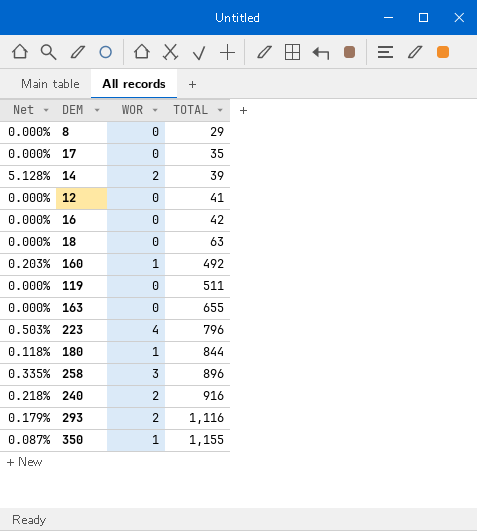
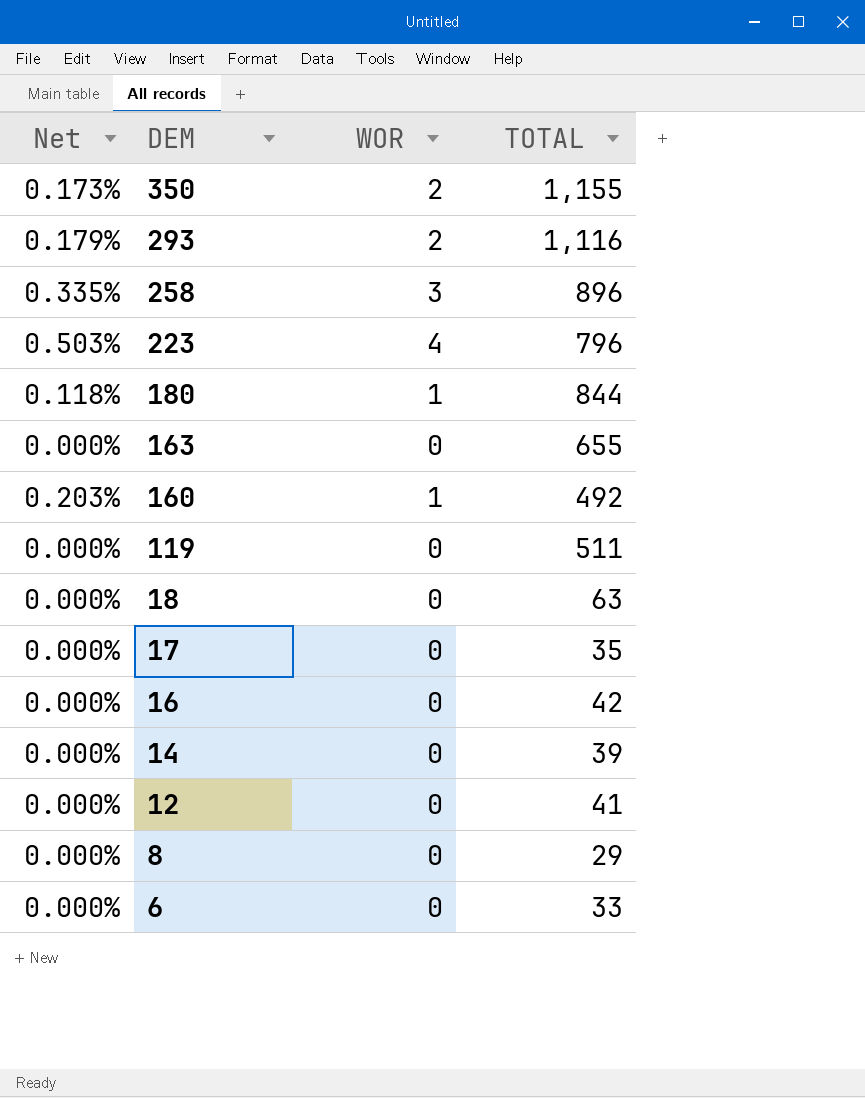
row order: TOTAL ascending -> DEM descending
row 240: 0.218% | 2 | 916 -> none
350 | Net: 0.087% -> 0.173%
350 | WOR: 1 -> 2
14 | Net: 5.128% -> 0.000%
14 | WOR: 2 -> 0
row 6: none -> 0.000% | 0 | 33

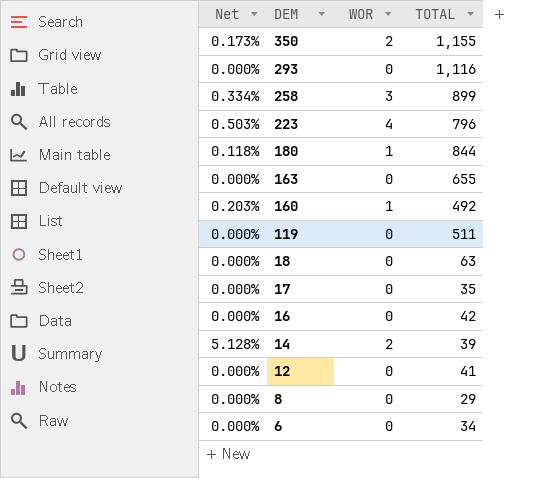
293 | Net: 0.179% -> 0.000%
293 | WOR: 2 -> 0
258 | Net: 0.335% -> 0.334%
258 | TOTAL: 896 -> 899
14 | Net: 0.000% -> 5.128%
14 | WOR: 0 -> 2
6 | TOTAL: 33 -> 34

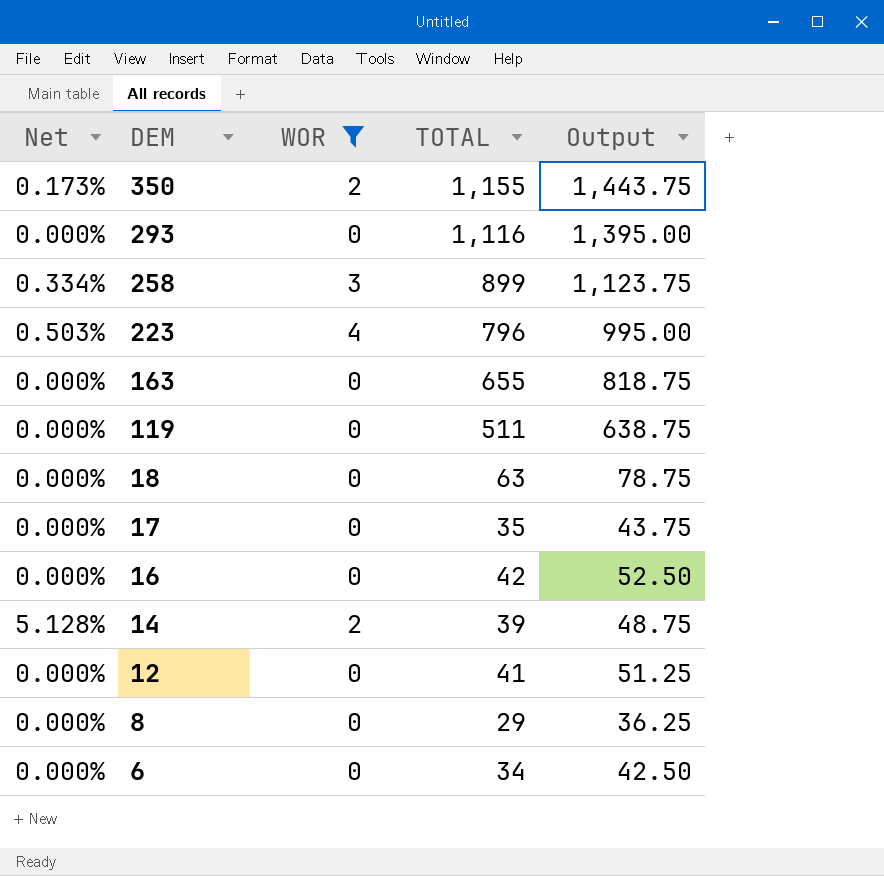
filter: none -> WOR != 1
column Output | formula: none -> [TOTAL] * 1.25

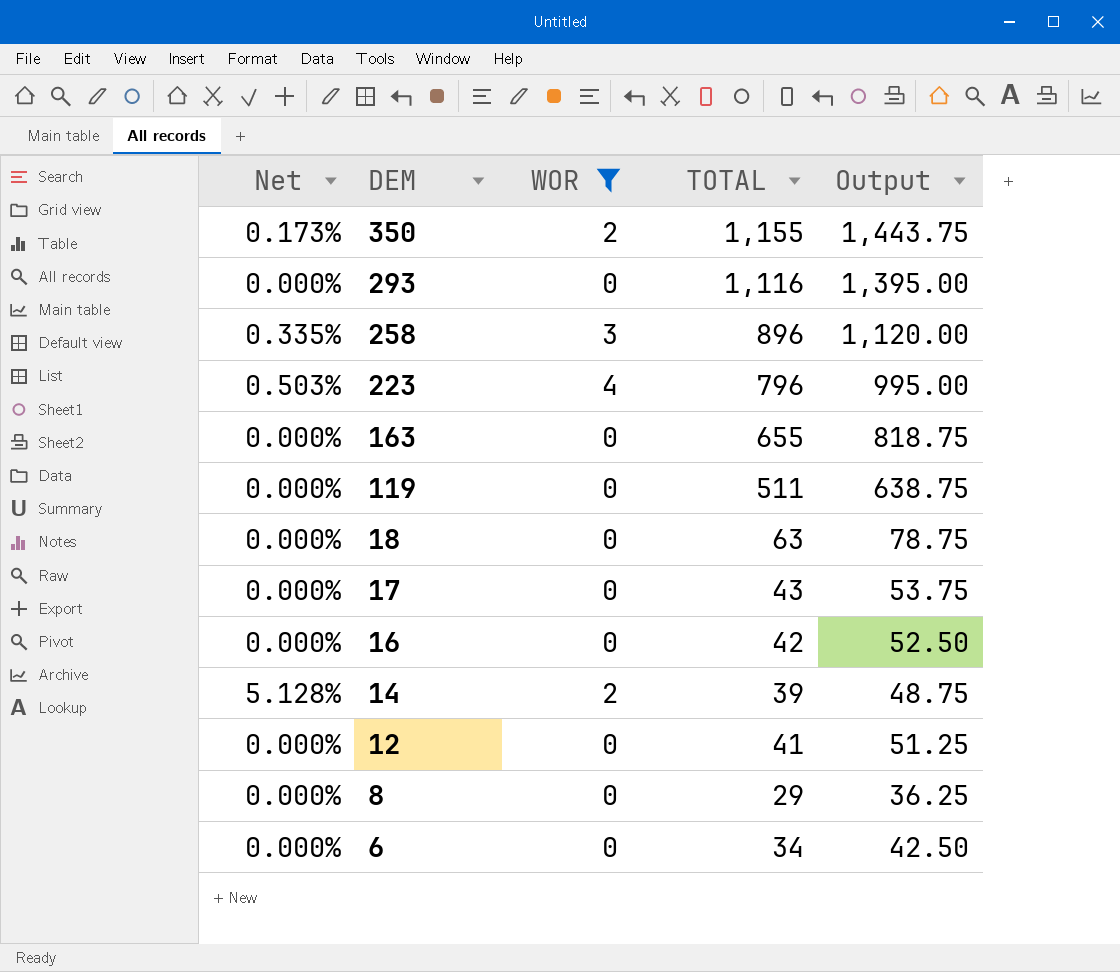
258 | Net: 0.334% -> 0.335%
258 | TOTAL: 899 -> 896
258 | Output: 1,123.75 -> 1,120.00
17 | TOTAL: 35 -> 43
17 | Output: 43.75 -> 53.75

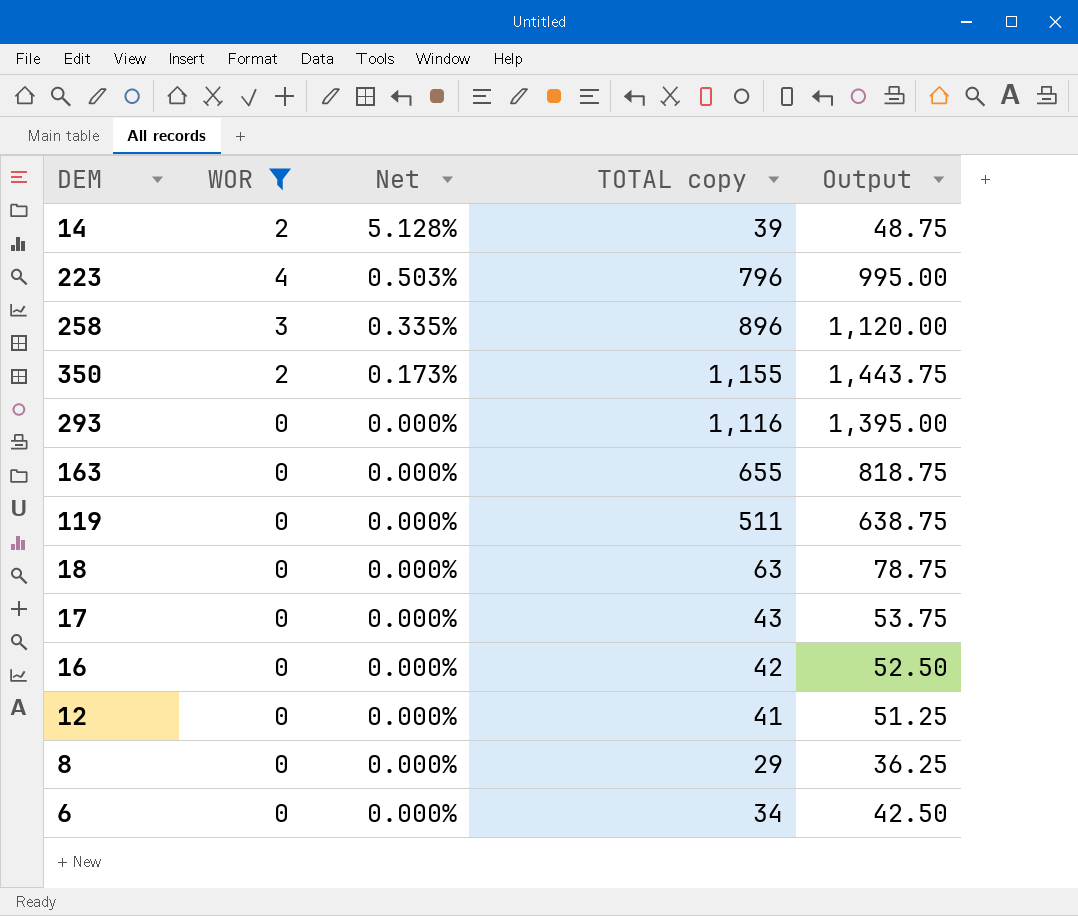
row order: DEM descending -> Net descending
column Net | position: 1 -> 3
column name: TOTAL -> TOTAL copy

